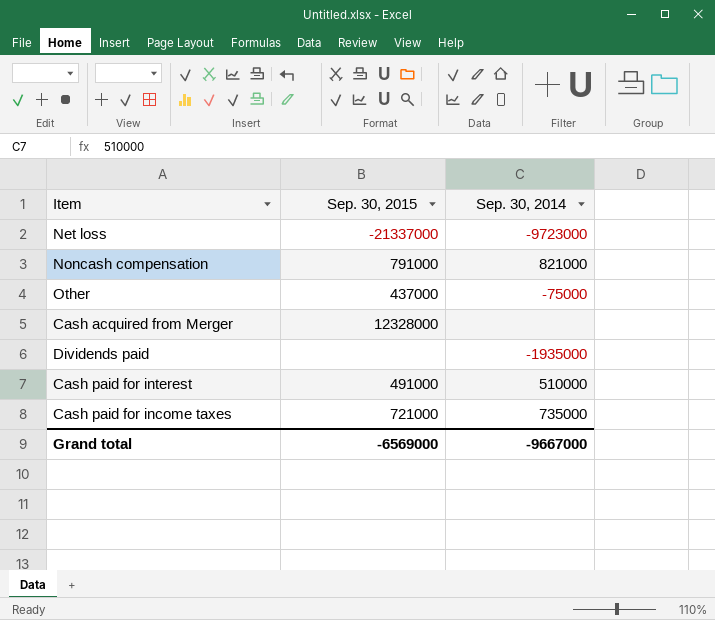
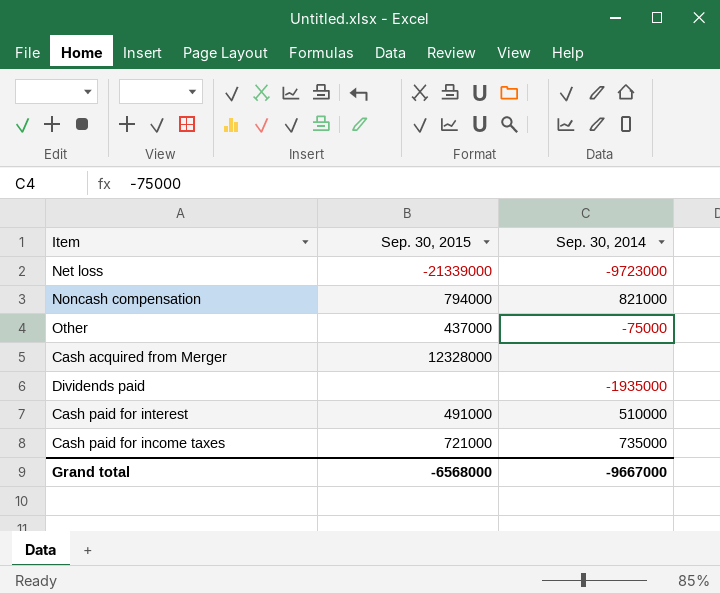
Net loss | Sep. 30, 2015: -21337000 -> -21339000
Noncash compensation | Sep. 30, 2015: 791000 -> 794000
Grand total | Sep. 30, 2015: -6569000 -> -6568000

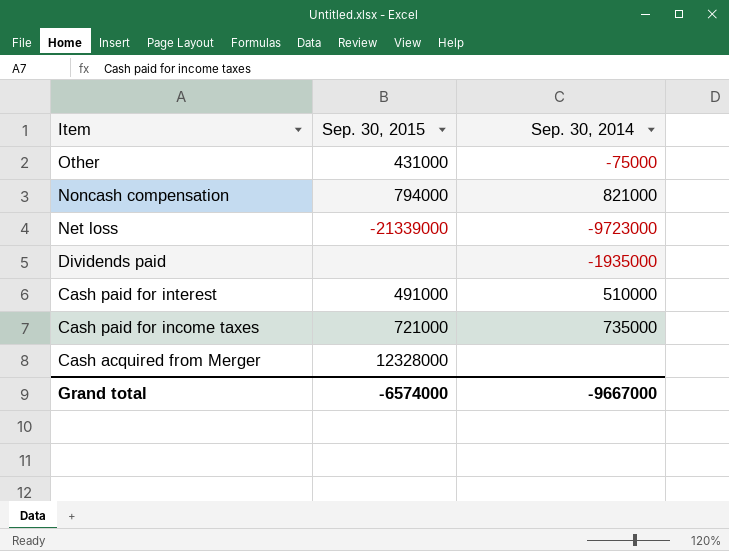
row order: none -> Item descending
Other | Sep. 30, 2015: 437000 -> 431000
Grand total | Sep. 30, 2015: -6568000 -> -6574000

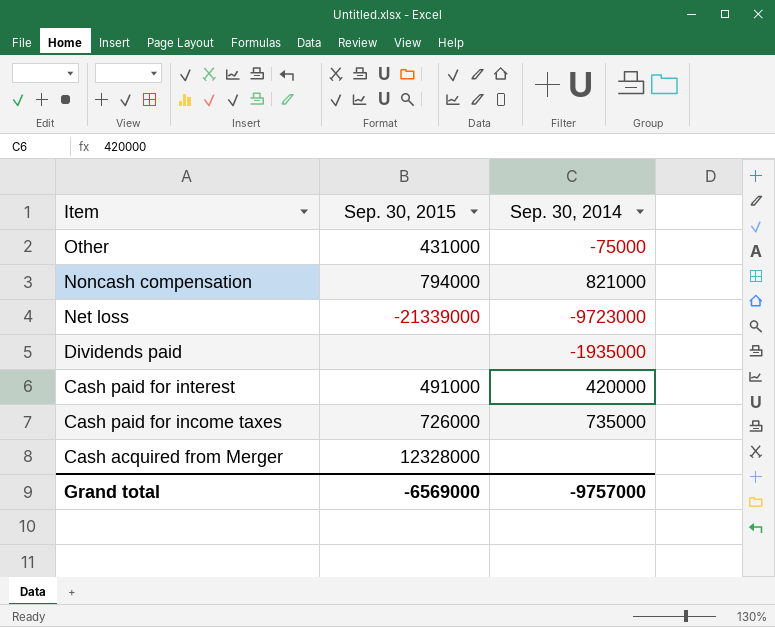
Cash paid for interest | Sep. 30, 2014: 510000 -> 420000
Cash paid for income taxes | Sep. 30, 2015: 721000 -> 726000
Grand total | Sep. 30, 2015: -6574000 -> -6569000
Grand total | Sep. 30, 2014: -9667000 -> -9757000

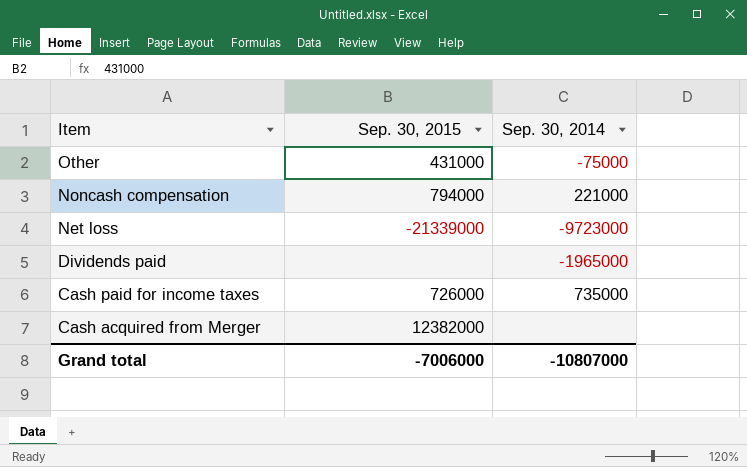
row Cash paid for interest: 491000 | 420000 -> none
Noncash compensation | Sep. 30, 2014: 821000 -> 221000
Dividends paid | Sep. 30, 2014: -1935000 -> -1965000
Cash acquired from Merger | Sep. 30, 2015: 12328000 -> 12382000
Grand total | Sep. 30, 2015: -6569000 -> -7006000
Grand total | Sep. 30, 2014: -9757000 -> -10807000

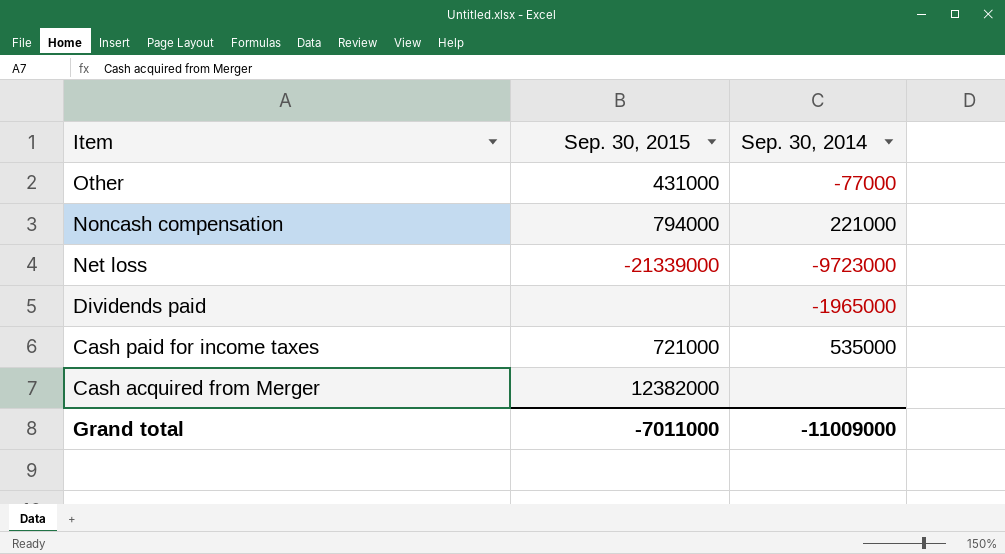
Other | Sep. 30, 2014: -75000 -> -77000
Cash paid for income taxes | Sep. 30, 2015: 726000 -> 721000
Cash paid for income taxes | Sep. 30, 2014: 735000 -> 535000
Grand total | Sep. 30, 2015: -7006000 -> -7011000
Grand total | Sep. 30, 2014: -10807000 -> -11009000

